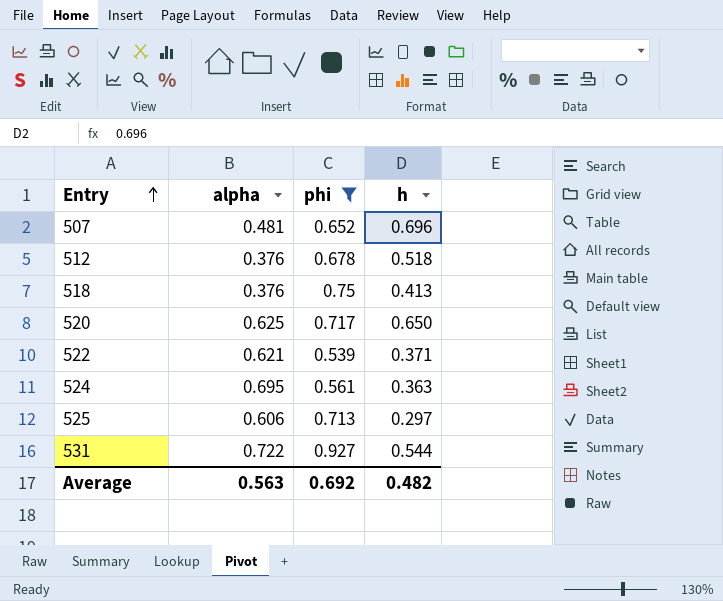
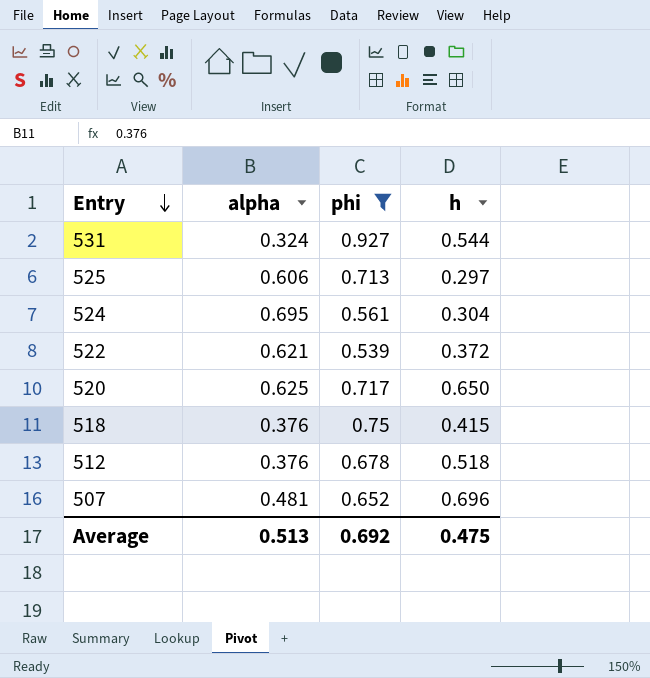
row order: Entry ascending -> Entry descending
531 | alpha: 0.722 -> 0.324
524 | h: 0.363 -> 0.304
522 | h: 0.371 -> 0.372
518 | h: 0.413 -> 0.415
Average | alpha: 0.563 -> 0.513
Average | h: 0.482 -> 0.475

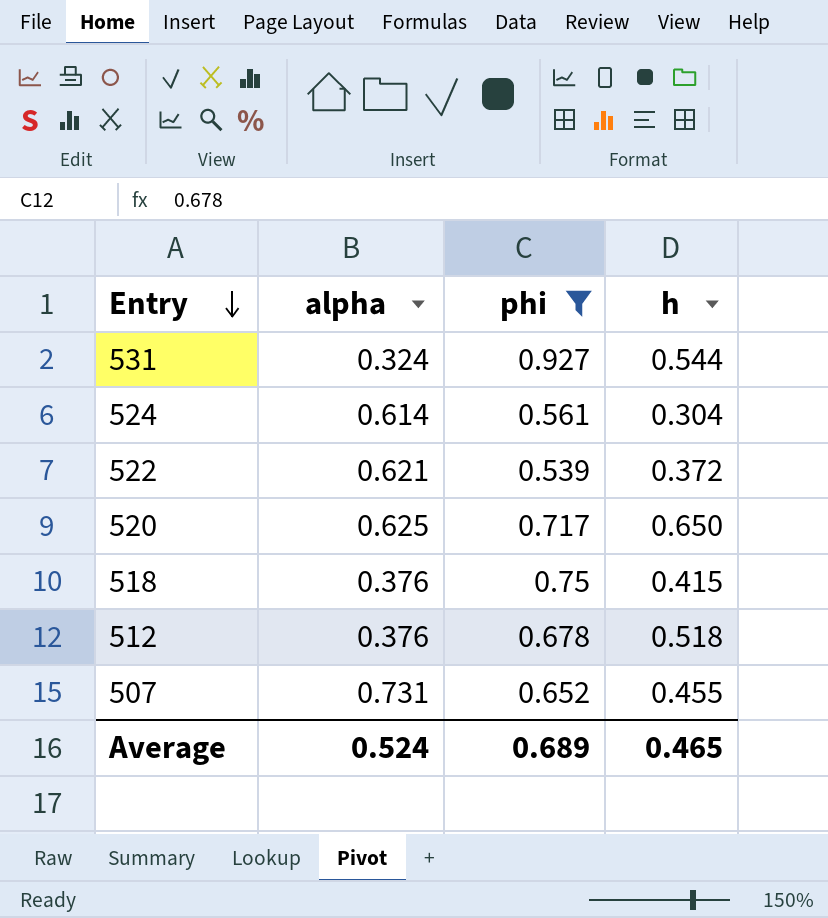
row 525: 0.606 | 0.713 | 0.297 -> none
524 | alpha: 0.695 -> 0.614
507 | alpha: 0.481 -> 0.731
507 | h: 0.696 -> 0.455
Average | alpha: 0.513 -> 0.524
Average | phi: 0.692 -> 0.689
Average | h: 0.475 -> 0.465

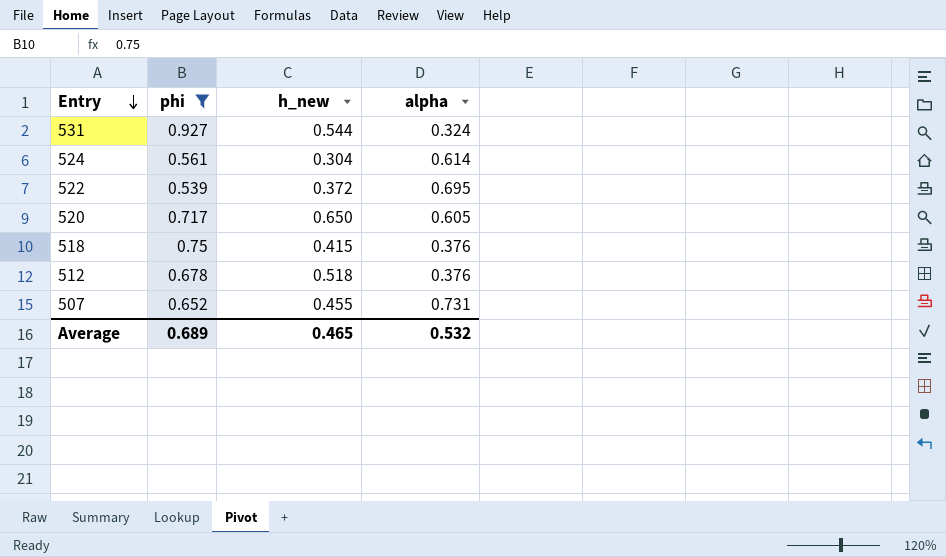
column name: h -> h_new
column alpha | position: 2 -> 4
522 | alpha: 0.621 -> 0.695
520 | alpha: 0.625 -> 0.605
Average | alpha: 0.524 -> 0.532

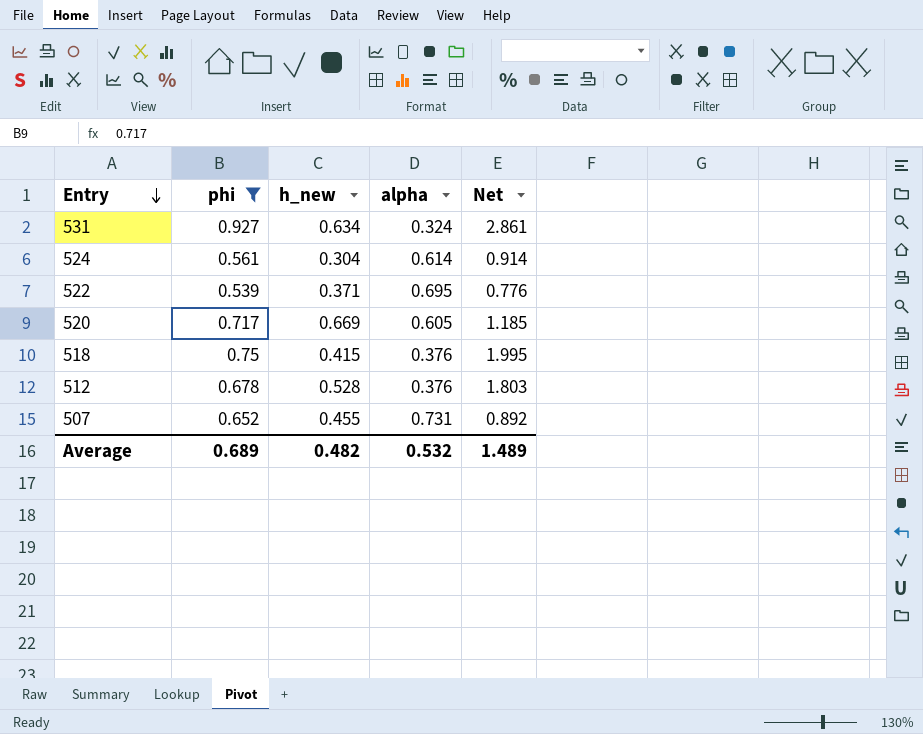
column Net | formula: none -> [phi] / [alpha]
531 | h_new: 0.544 -> 0.634
522 | h_new: 0.372 -> 0.371
520 | h_new: 0.650 -> 0.669
512 | h_new: 0.518 -> 0.528
Average | h_new: 0.465 -> 0.482

